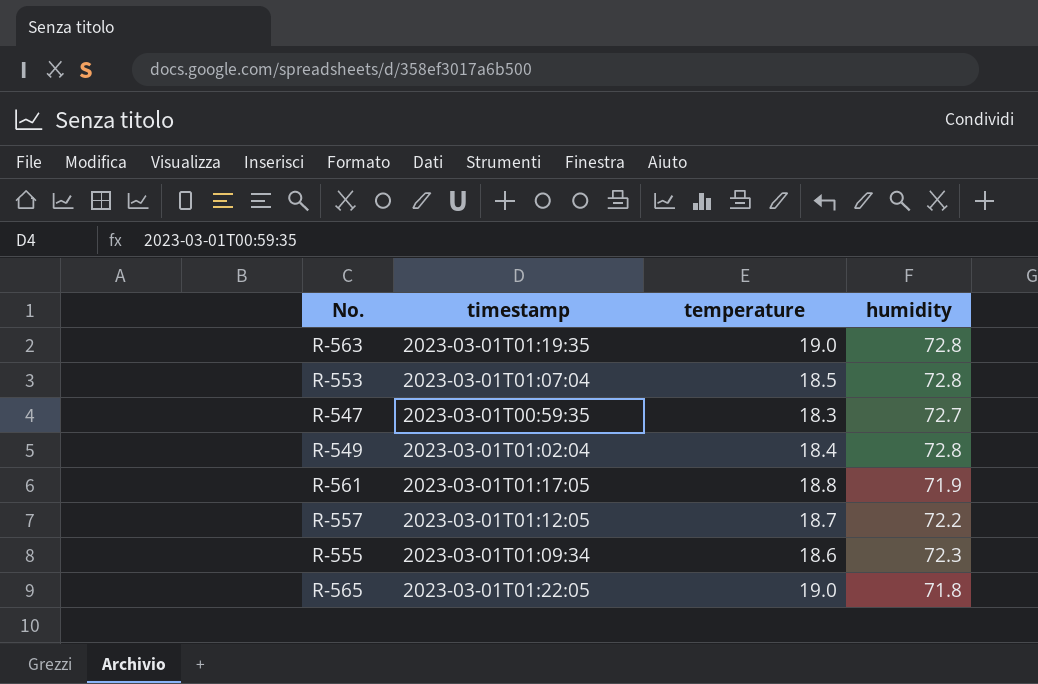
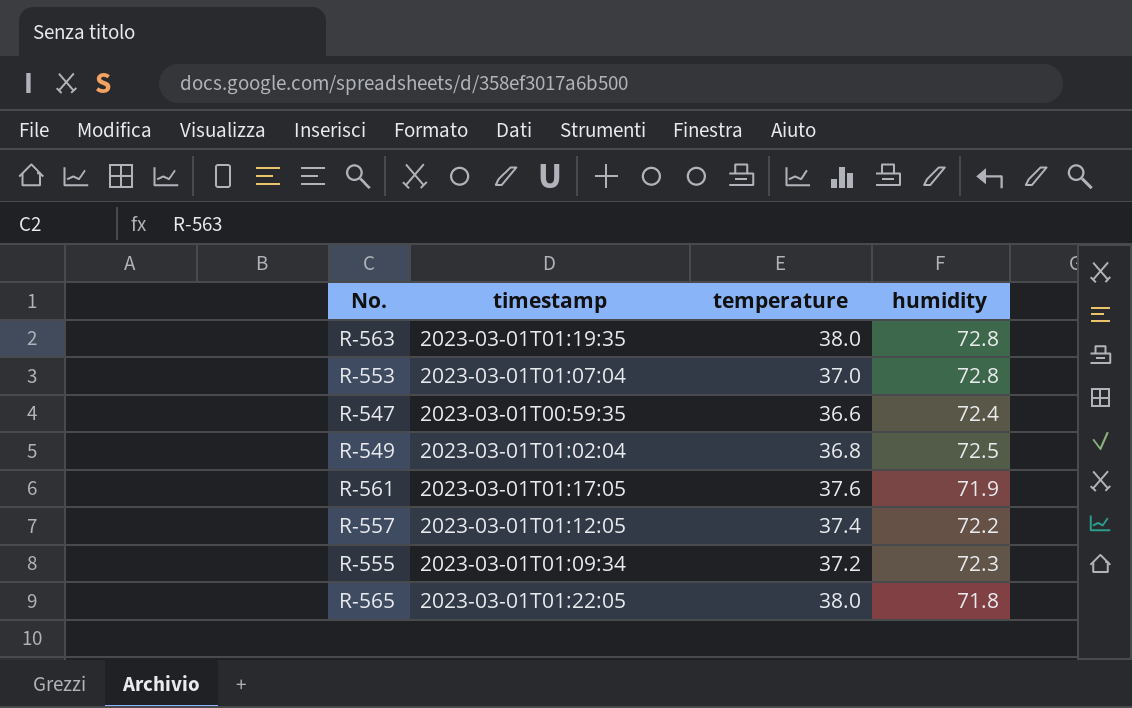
R-563 | temperature: 19.0 -> 38.0
R-553 | temperature: 18.5 -> 37.0
R-547 | temperature: 18.3 -> 36.6
R-547 | humidity: 72.7 -> 72.4
R-549 | temperature: 18.4 -> 36.8
R-549 | humidity: 72.8 -> 72.5
R-561 | temperature: 18.8 -> 37.6
R-557 | temperature: 18.7 -> 37.4
R-555 | temperature: 18.6 -> 37.2
R-565 | temperature: 19.0 -> 38.0

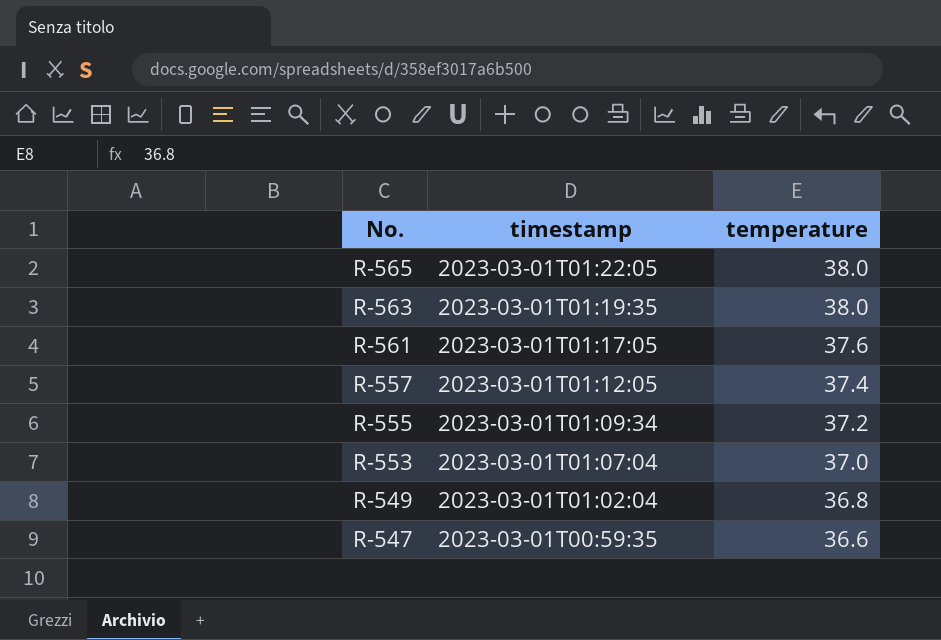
row order: none -> No. descending
column humidity | position: 4 -> none

